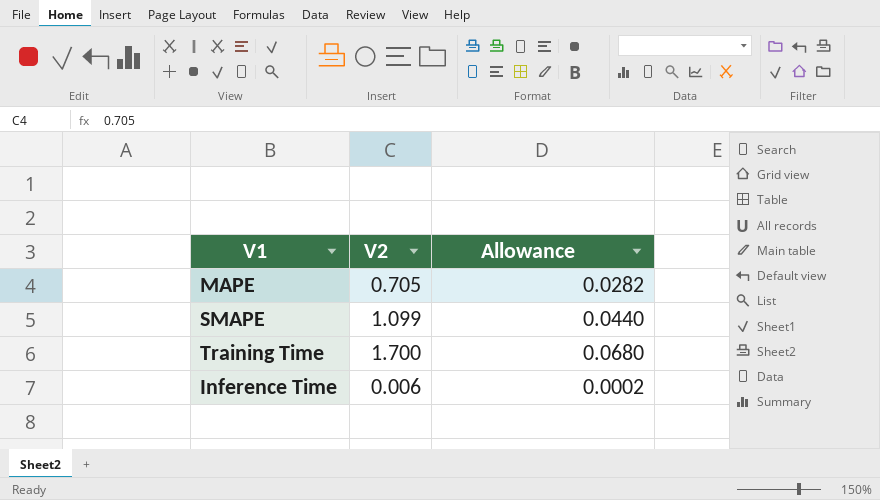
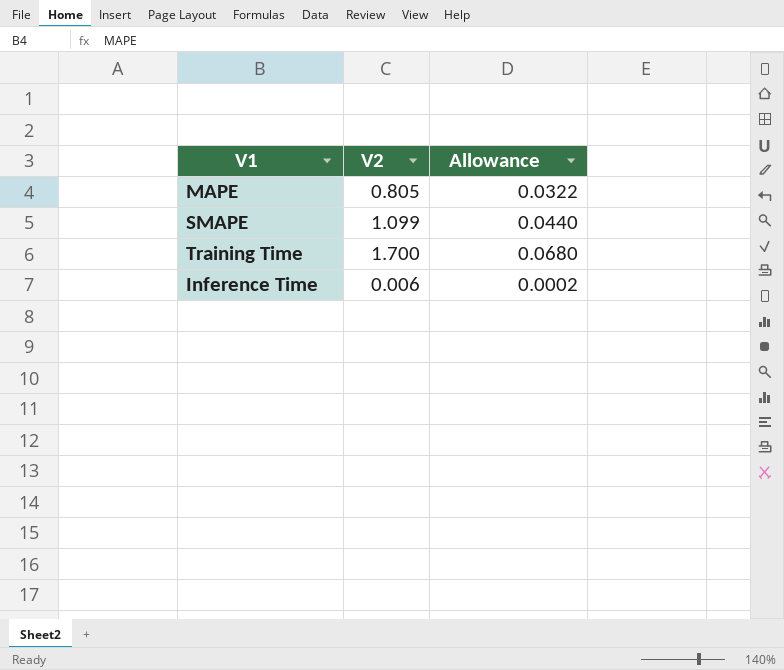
MAPE | V2: 0.705 -> 0.805
MAPE | Allowance: 0.0282 -> 0.0322

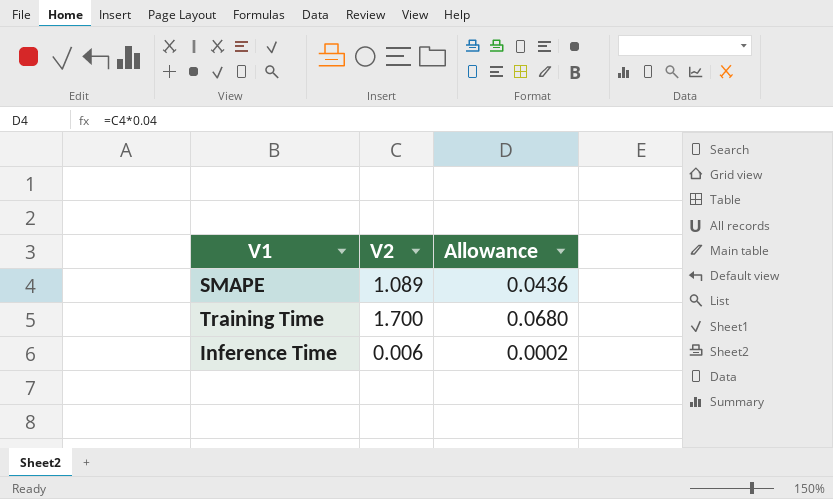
row MAPE: 0.805 | 0.0322 -> none
SMAPE | V2: 1.099 -> 1.089
SMAPE | Allowance: 0.0440 -> 0.0436

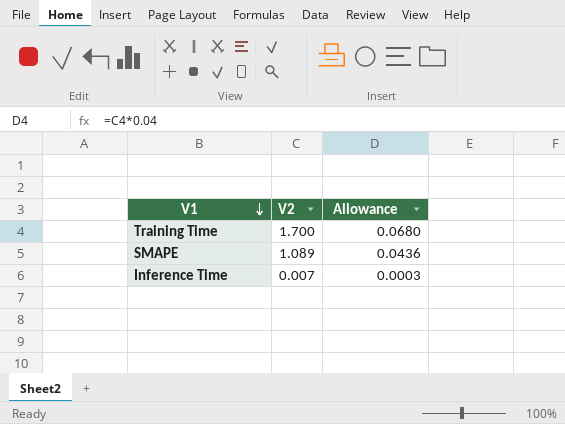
row order: none -> V1 descending
Inference Time | V2: 0.006 -> 0.007
Inference Time | Allowance: 0.0002 -> 0.0003

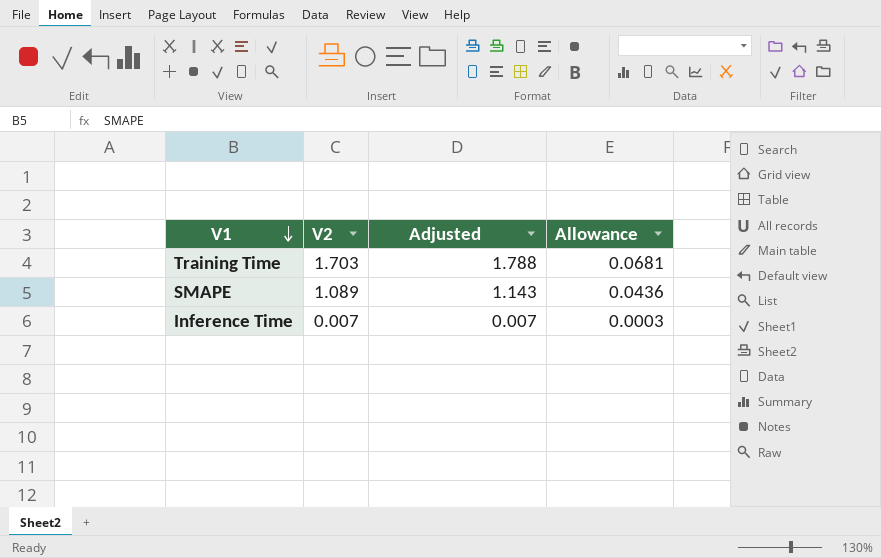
column Adjusted | formula: none -> [V2] * 1.05
Training Time | V2: 1.700 -> 1.703
Training Time | Allowance: 0.0680 -> 0.0681

